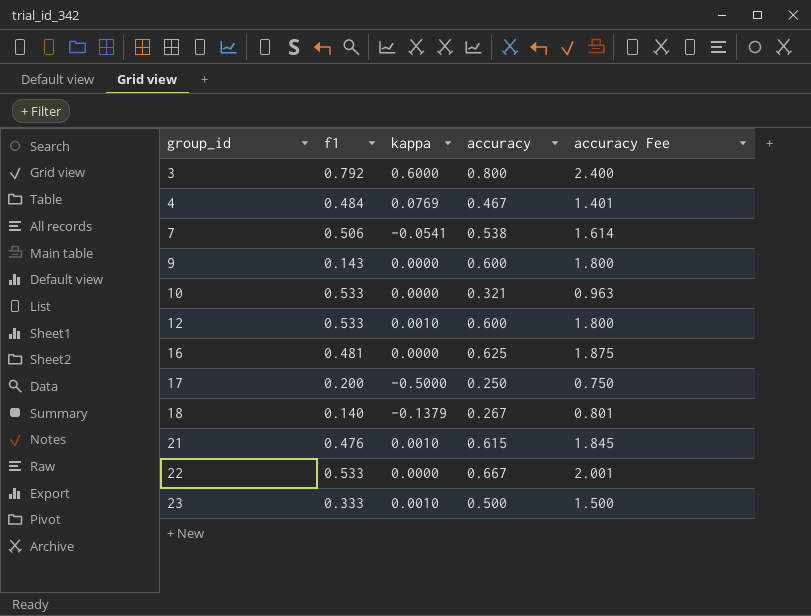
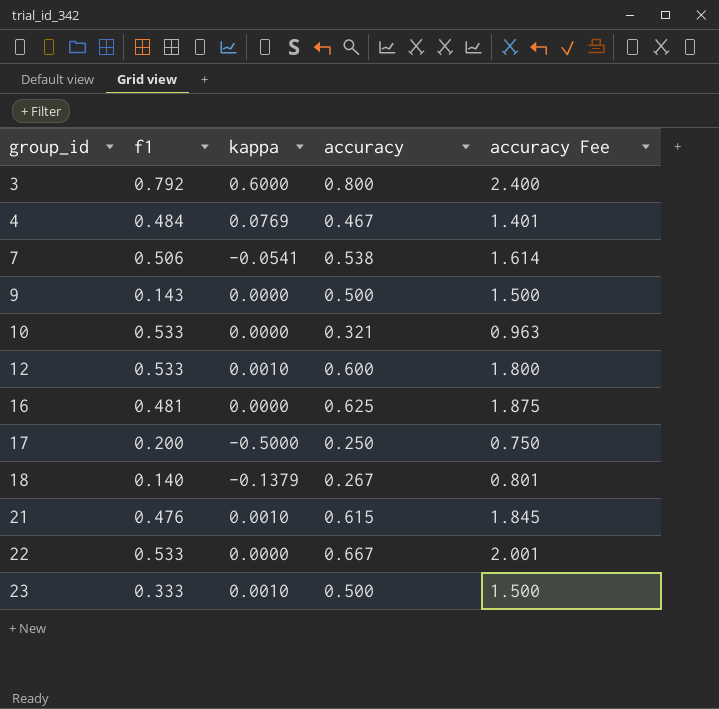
9 | accuracy: 0.600 -> 0.500
9 | accuracy Fee: 1.800 -> 1.500

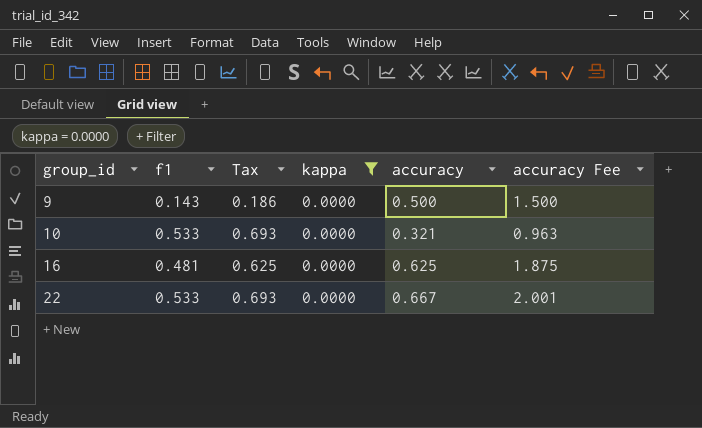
filter: none -> kappa = 0.0000
column Tax | formula: none -> [f1] * 1.3

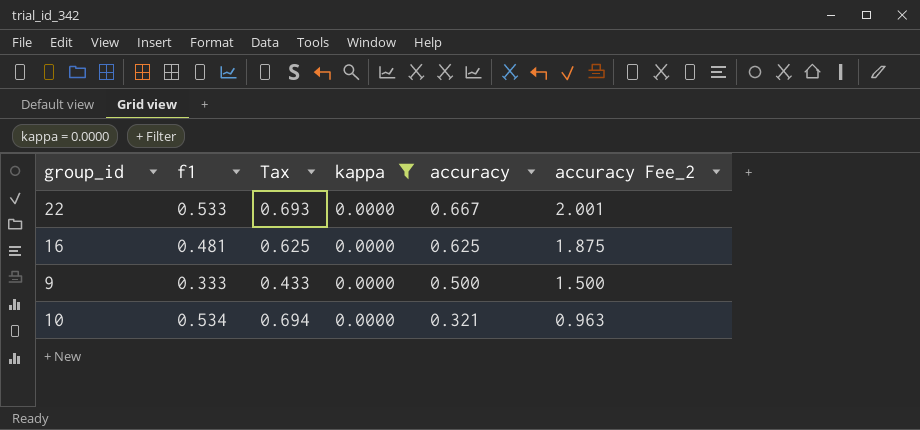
row order: group_id ascending -> accuracy descending
column name: accuracy Fee -> accuracy Fee_2
9 | f1: 0.143 -> 0.333
9 | Tax: 0.186 -> 0.433
10 | f1: 0.533 -> 0.534
10 | Tax: 0.693 -> 0.694

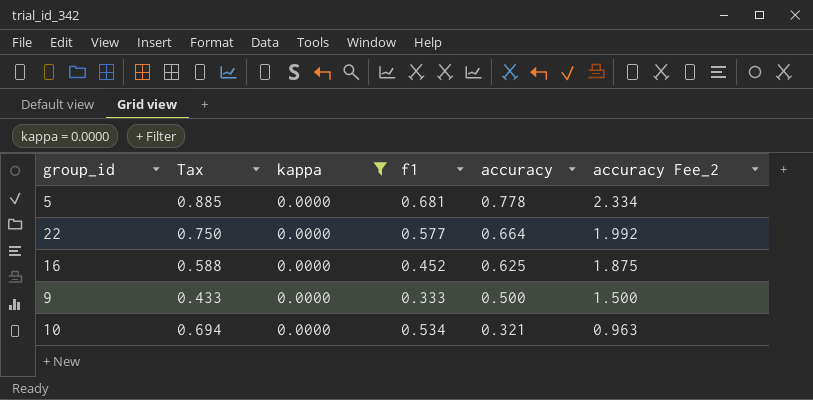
column f1 | position: 2 -> 4
row 5: none -> 0.885 | 0.0000 | 0.681 | 0.778 | 2.334
22 | Tax: 0.693 -> 0.750
22 | f1: 0.533 -> 0.577
22 | accuracy: 0.667 -> 0.664
22 | accuracy Fee_2: 2.001 -> 1.992
16 | Tax: 0.625 -> 0.588
16 | f1: 0.481 -> 0.452

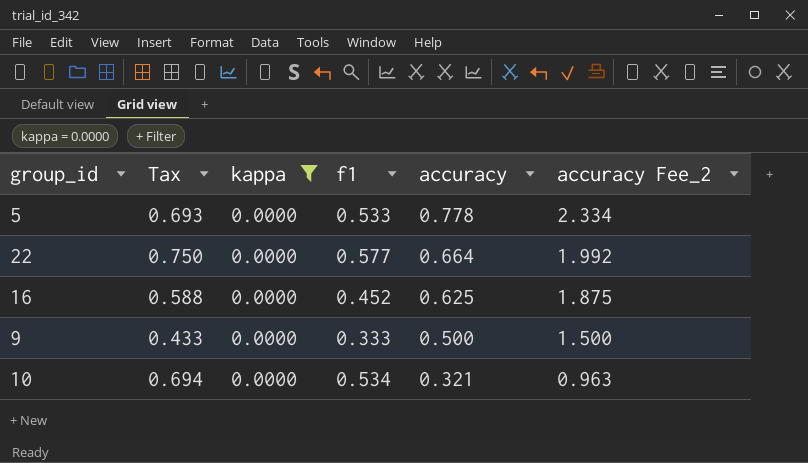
5 | Tax: 0.885 -> 0.693
5 | f1: 0.681 -> 0.533

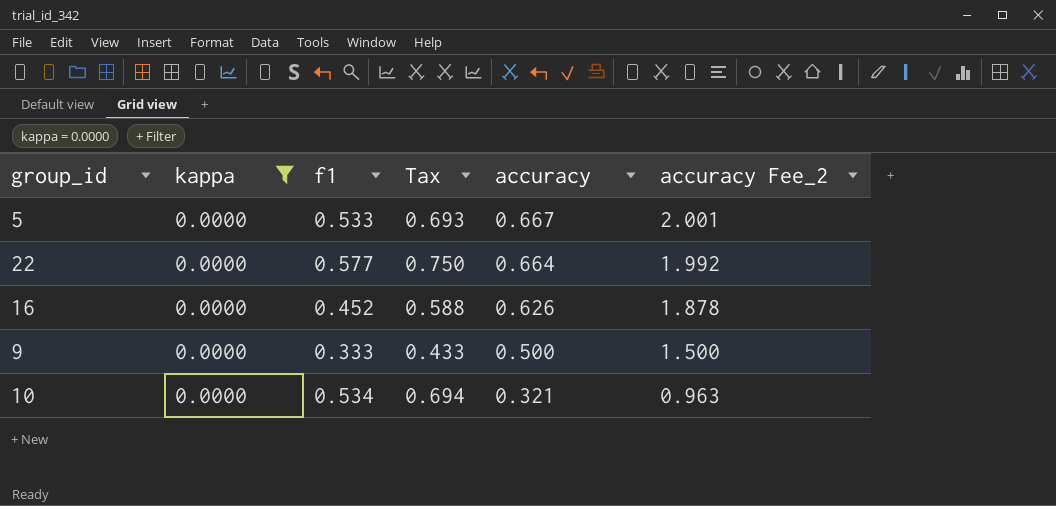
column Tax | position: 2 -> 4
5 | accuracy: 0.778 -> 0.667
5 | accuracy Fee_2: 2.334 -> 2.001
16 | accuracy: 0.625 -> 0.626
16 | accuracy Fee_2: 1.875 -> 1.878

